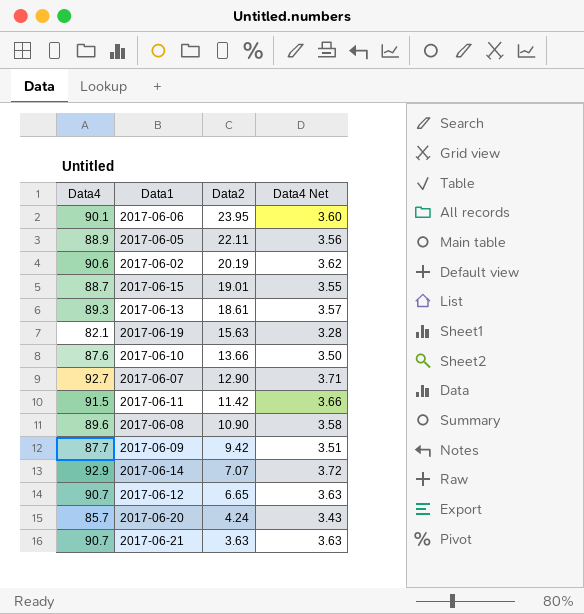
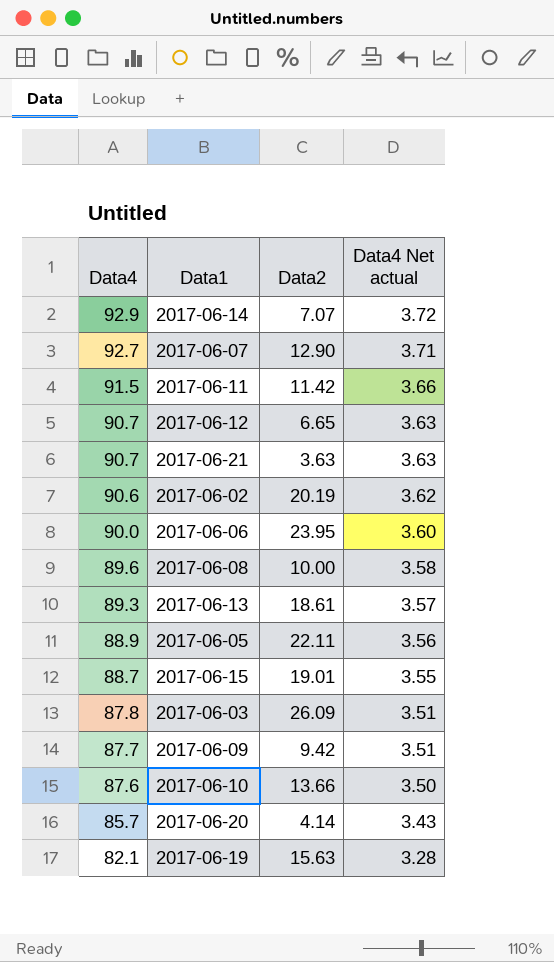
row order: Data2 descending -> Data4 descending
column name: Data4 Net -> Data4 Net actual
2017-06-06 | Data4: 90.1 -> 90.0
2017-06-08 | Data2: 10.90 -> 10.00
row 2017-06-03: none -> 87.8 | 26.09 | 3.51
2017-06-20 | Data2: 4.24 -> 4.14

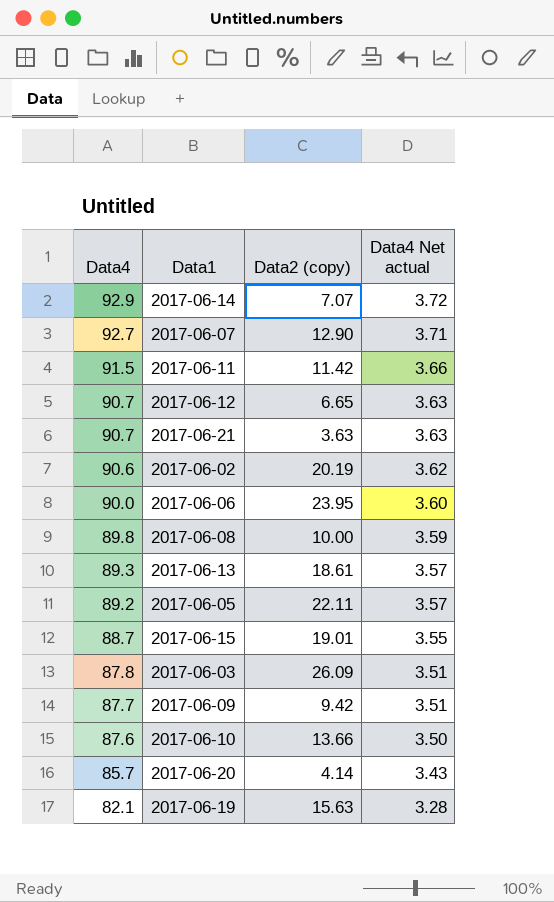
column name: Data2 -> Data2 (copy)
2017-06-08 | Data4: 89.6 -> 89.8
2017-06-08 | Data4 Net actual: 3.58 -> 3.59
2017-06-05 | Data4: 88.9 -> 89.2
2017-06-05 | Data4 Net actual: 3.56 -> 3.57

